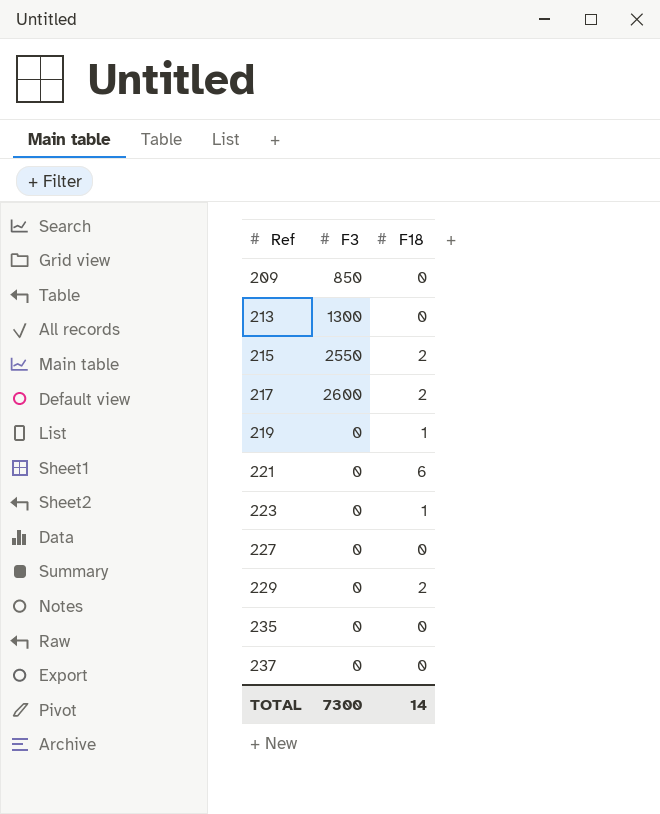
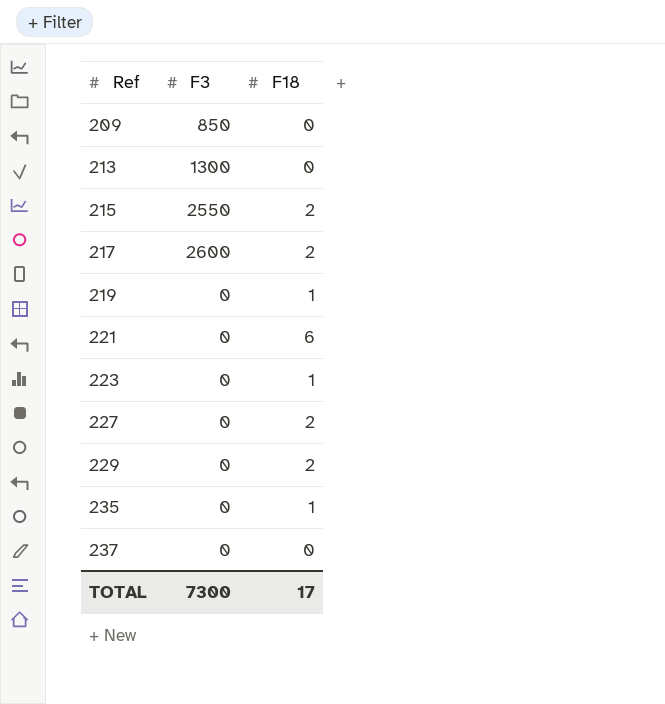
227 | F18: 0 -> 2
235 | F18: 0 -> 1
TOTAL | F18: 14 -> 17

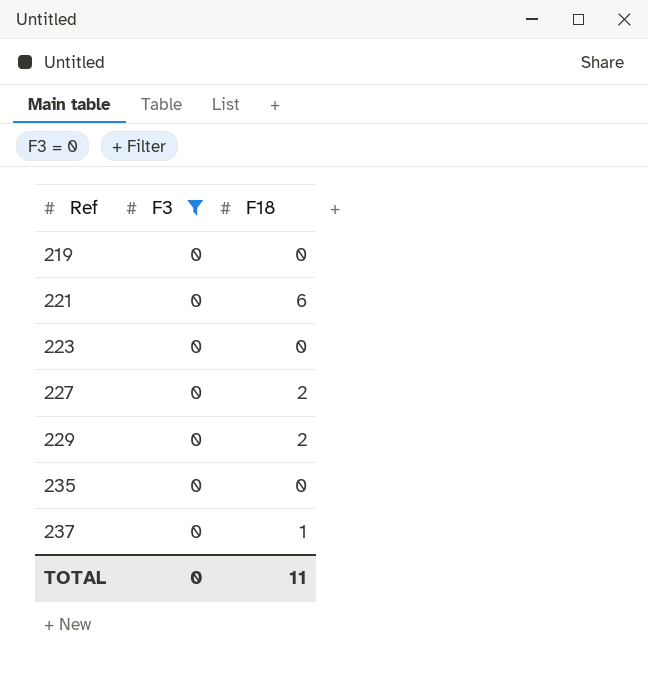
filter: none -> F3 = 0
219 | F18: 1 -> 0
223 | F18: 1 -> 0
235 | F18: 1 -> 0
237 | F18: 0 -> 1
TOTAL | F3: 7300 -> 0
TOTAL | F18: 17 -> 11

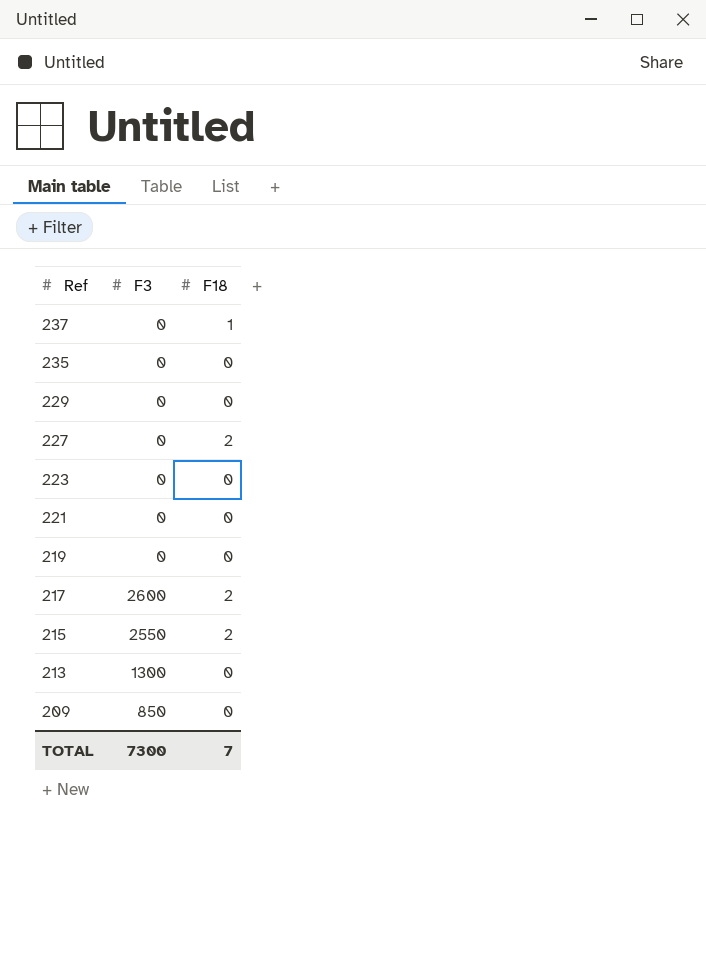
filter: F3 = 0 -> none
row order: Ref ascending -> Ref descending
229 | F18: 2 -> 0
221 | F18: 6 -> 0
TOTAL | F3: 0 -> 7300
TOTAL | F18: 11 -> 7

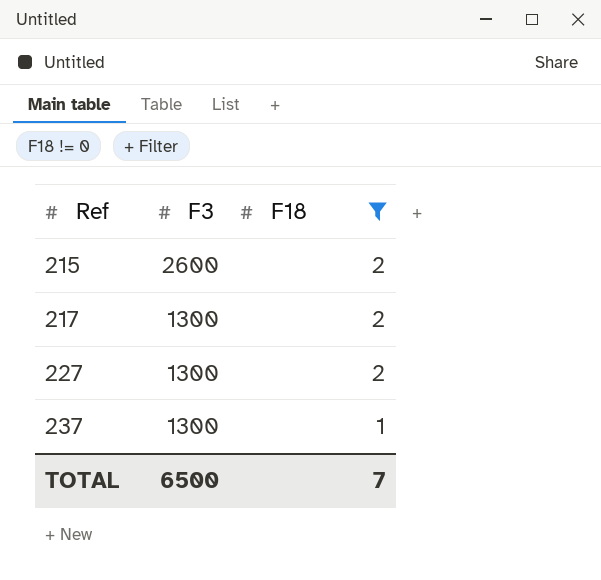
filter: none -> F18 != 0
row order: Ref descending -> Ref ascending
215 | F3: 2550 -> 2600
217 | F3: 2600 -> 1300
227 | F3: 0 -> 1300
237 | F3: 0 -> 1300
TOTAL | F3: 7300 -> 6500

